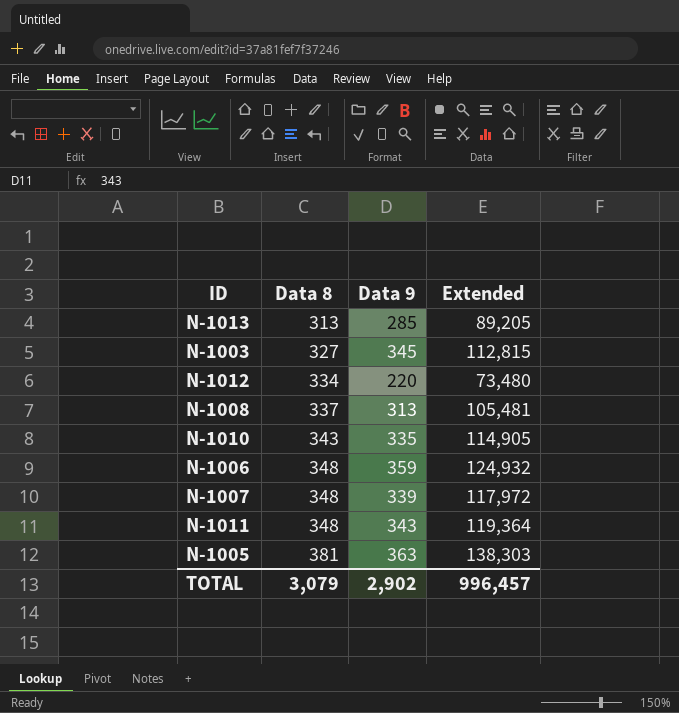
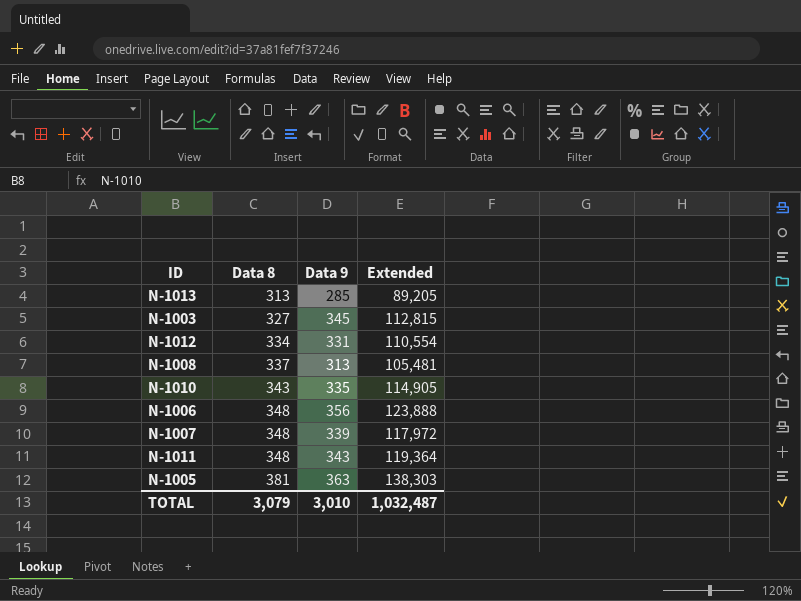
N-1012 | Data 9: 220 -> 331
N-1012 | Extended: 73,480 -> 110,554
N-1006 | Data 9: 359 -> 356
N-1006 | Extended: 124,932 -> 123,888
TOTAL | Data 9: 2,902 -> 3,010
TOTAL | Extended: 996,457 -> 1,032,487

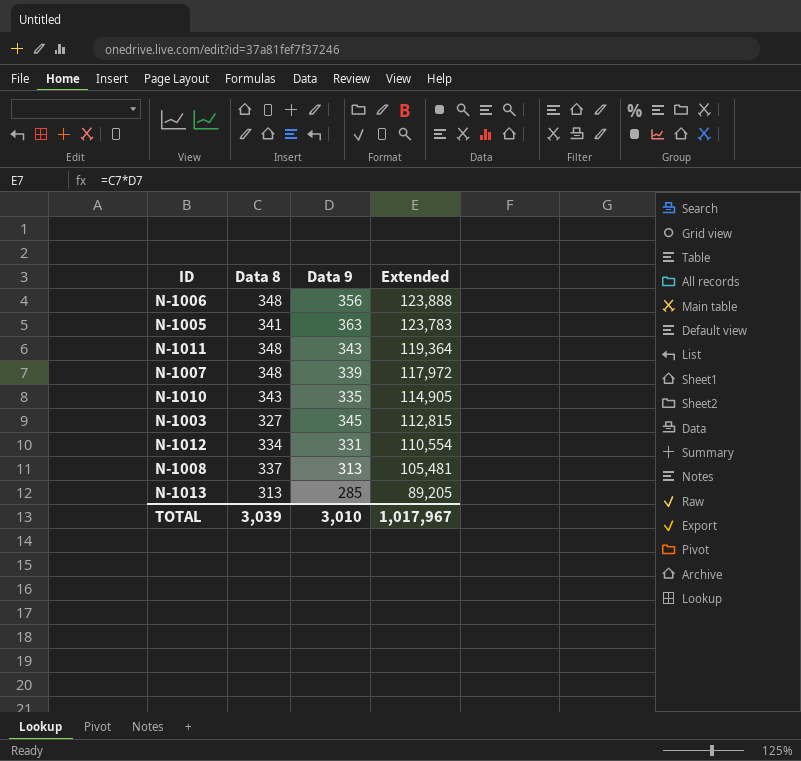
row order: Data 8 ascending -> Extended descending
N-1005 | Data 8: 381 -> 341
N-1005 | Extended: 138,303 -> 123,783
TOTAL | Data 8: 3,079 -> 3,039
TOTAL | Extended: 1,032,487 -> 1,017,967

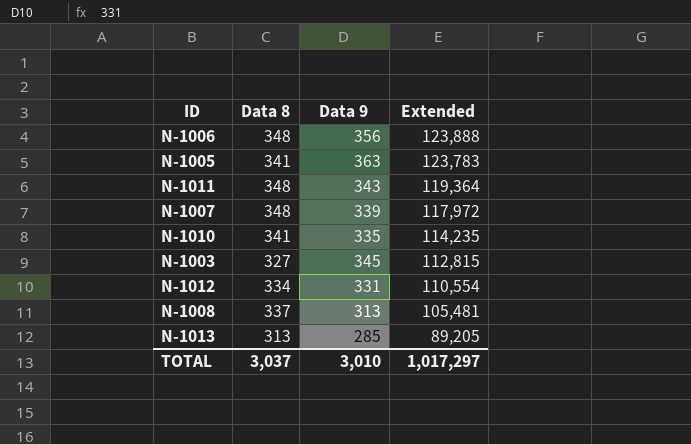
N-1010 | Data 8: 343 -> 341
N-1010 | Extended: 114,905 -> 114,235
TOTAL | Data 8: 3,039 -> 3,037
TOTAL | Extended: 1,017,967 -> 1,017,297

